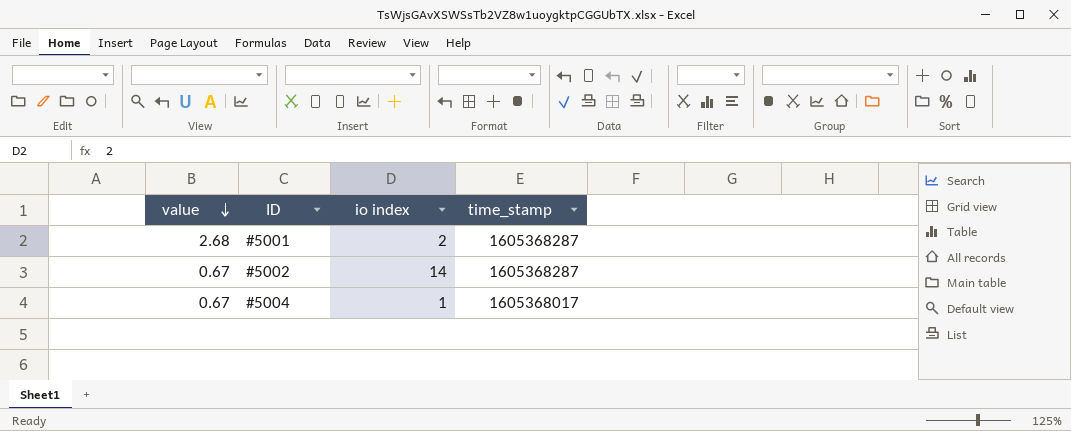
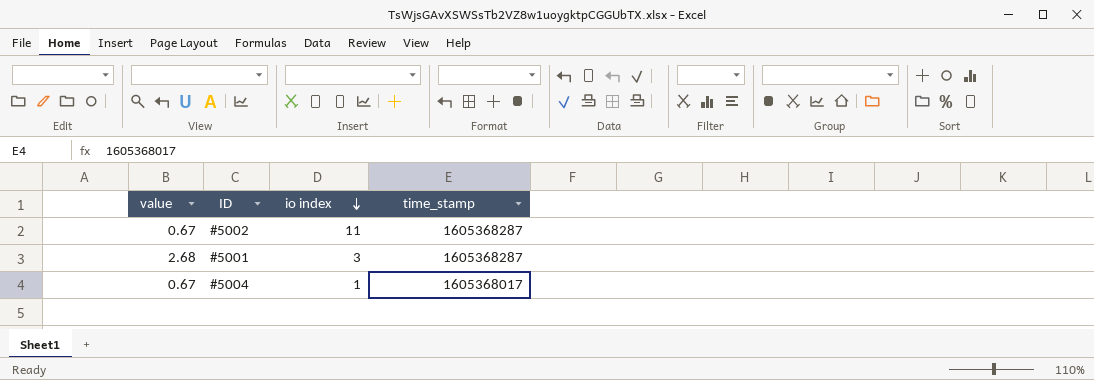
row order: value descending -> io index descending
#5002 | io index: 14 -> 11
#5001 | io index: 2 -> 3

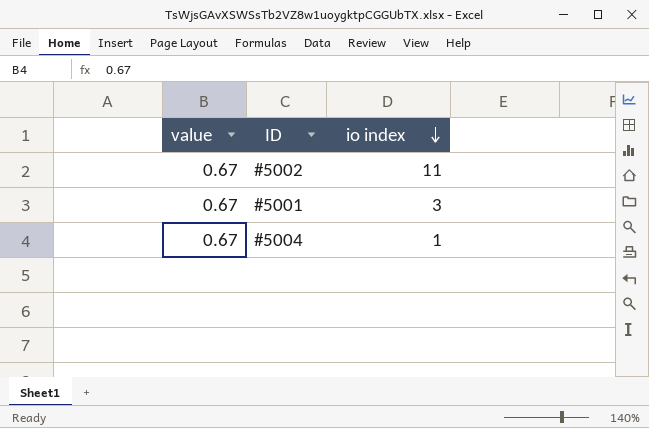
column time_stamp | position: 4 -> none
#5001 | value: 2.68 -> 0.67

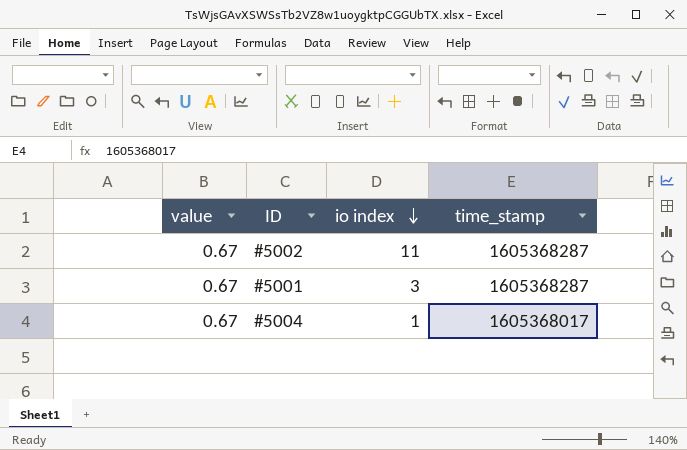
column time_stamp | position: none -> 4

